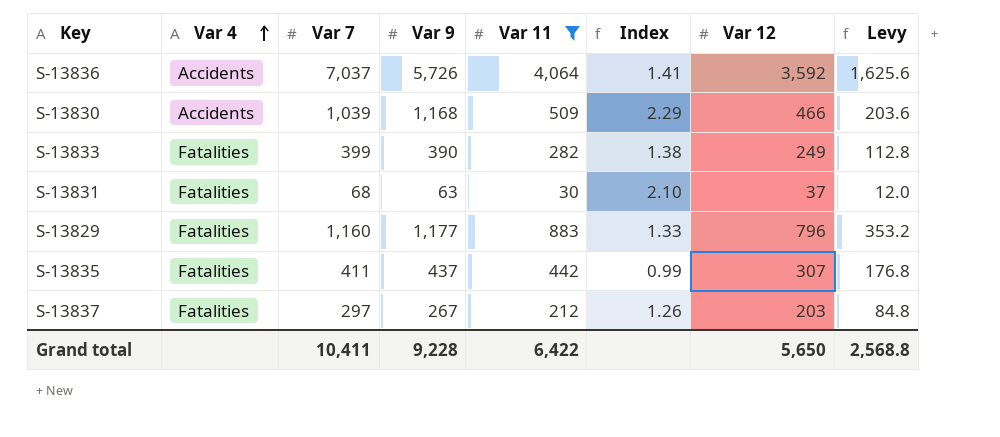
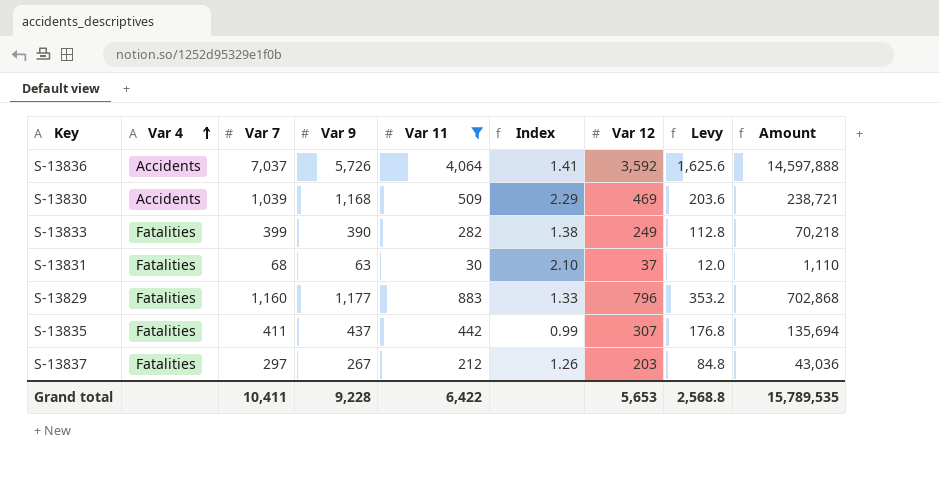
column Amount | formula: none -> [Var 11] * [Var 12]
S-13830 | Var 12: 466 -> 469
Grand total | Var 12: 5,650 -> 5,653

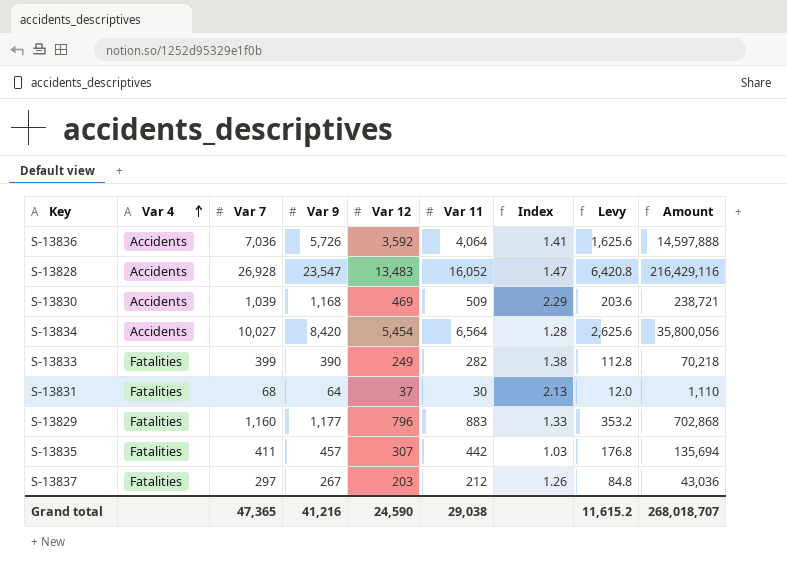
filter: Var 11 <= 4,064 -> none
column Var 12 | position: 7 -> 5
S-13836 | Var 7: 7,037 -> 7,036
S-13831 | Var 9: 63 -> 64
S-13831 | Index: 2.10 -> 2.13
S-13835 | Var 9: 437 -> 457
S-13835 | Index: 0.99 -> 1.03
Grand total | Var 7: 10,411 -> 47,365
Grand total | Var 9: 9,228 -> 41,216
Grand total | Var 12: 5,653 -> 24,590
Grand total | Var 11: 6,422 -> 29,038
Grand total | Levy: 2,568.8 -> 11,615.2
Grand total | Amount: 15,789,535 -> 268,018,707

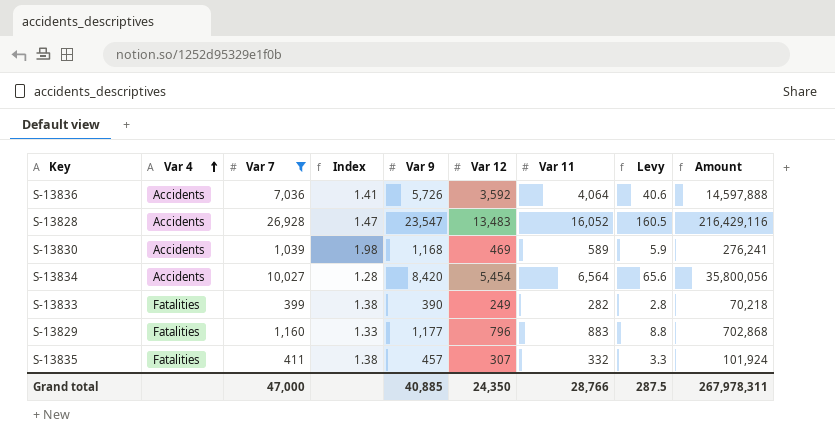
filter: none -> Var 7 >= 399
column Index | position: 7 -> 4
column Levy | formula: [Var 11] * 0.4 -> [Var 11] * 0.01
S-13830 | Index: 2.29 -> 1.98
S-13830 | Var 11: 509 -> 589
S-13830 | Amount: 238,721 -> 276,241
S-13835 | Index: 1.03 -> 1.38
S-13835 | Var 11: 442 -> 332
S-13835 | Amount: 135,694 -> 101,924
Grand total | Var 7: 47,365 -> 47,000
Grand total | Var 9: 41,216 -> 40,885
Grand total | Var 12: 24,590 -> 24,350
Grand total | Var 11: 29,038 -> 28,766
Grand total | Levy: 11,615.2 -> 287.5
Grand total | Amount: 268,018,707 -> 267,978,311

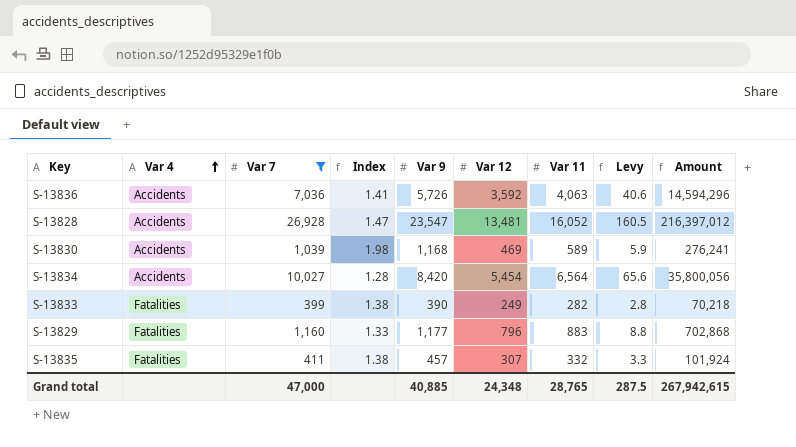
S-13836 | Var 11: 4,064 -> 4,063
S-13836 | Amount: 14,597,888 -> 14,594,296
S-13828 | Var 12: 13,483 -> 13,481
S-13828 | Amount: 216,429,116 -> 216,397,012
Grand total | Var 12: 24,350 -> 24,348
Grand total | Var 11: 28,766 -> 28,765
Grand total | Amount: 267,978,311 -> 267,942,615

